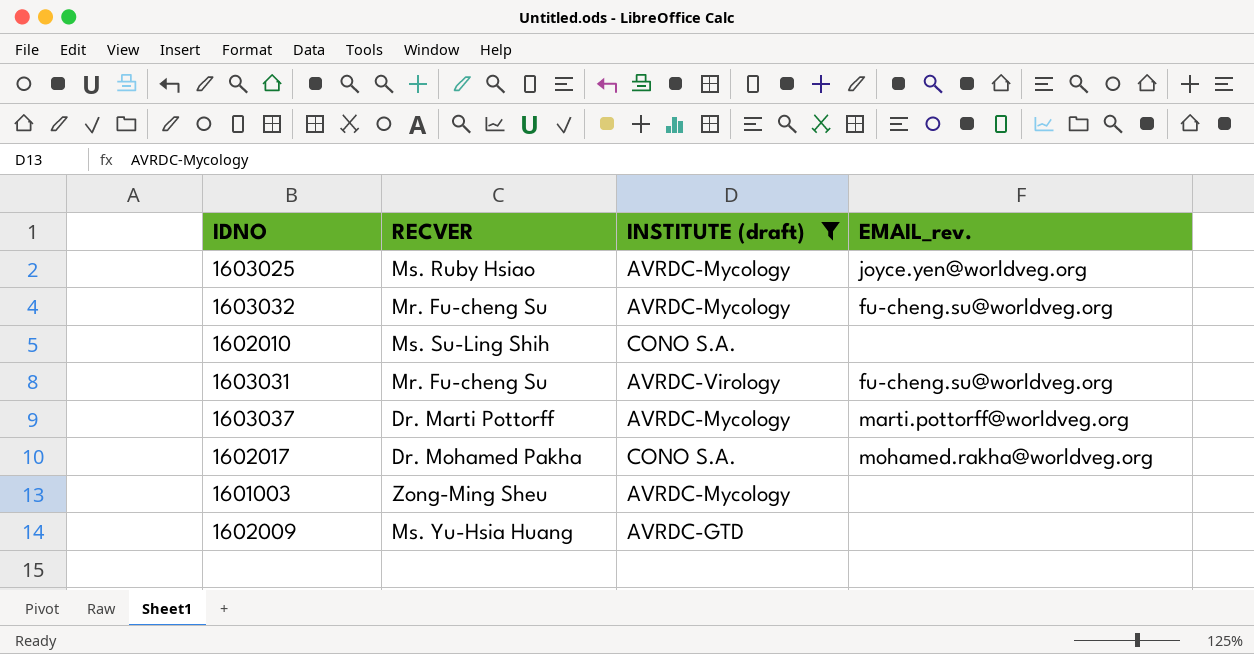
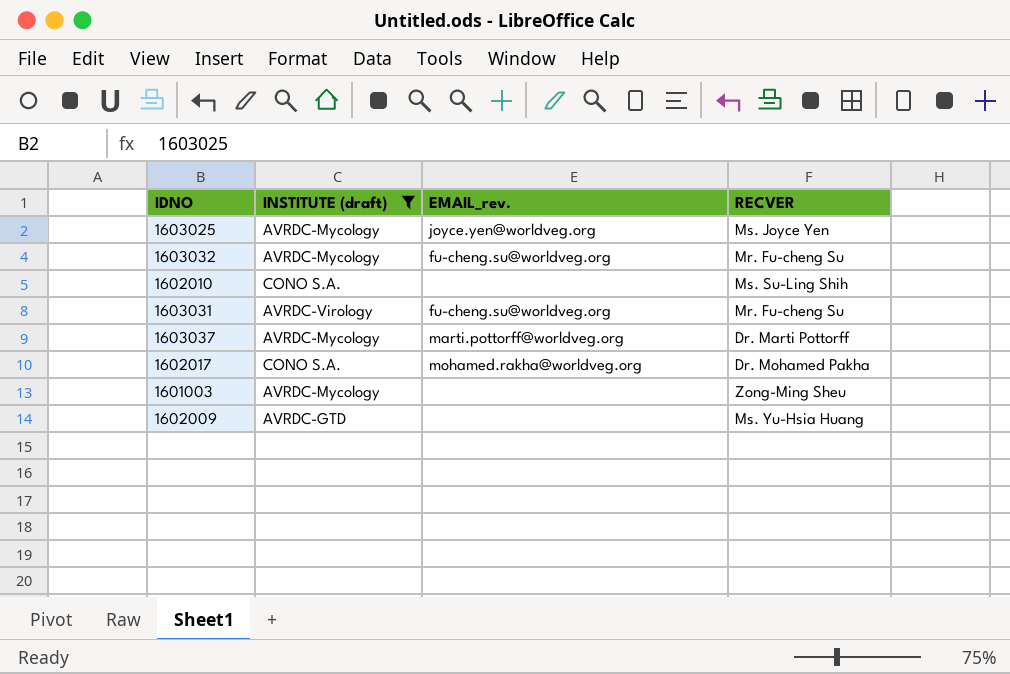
column RECVER | position: 2 -> 4
1603025 | RECVER: Ms. Ruby Hsiao -> Ms. Joyce Yen

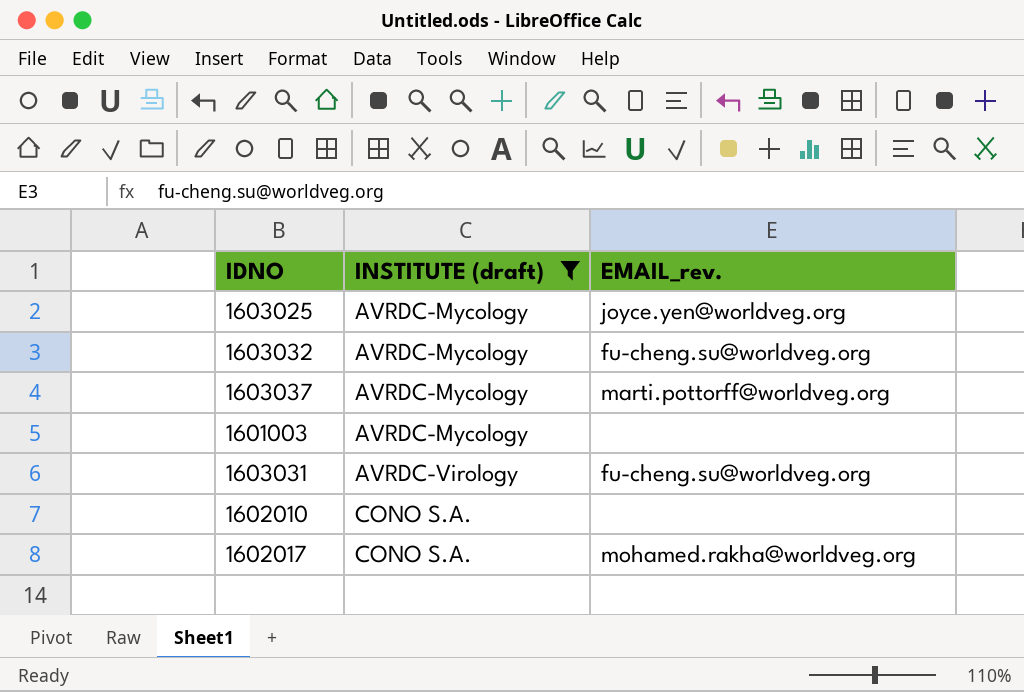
row order: none -> INSTITUTE (draft) ascending
column RECVER | position: 4 -> none
row 1602009: AVRDC-GTD | none | Ms. Yu-Hsia Huang -> none

